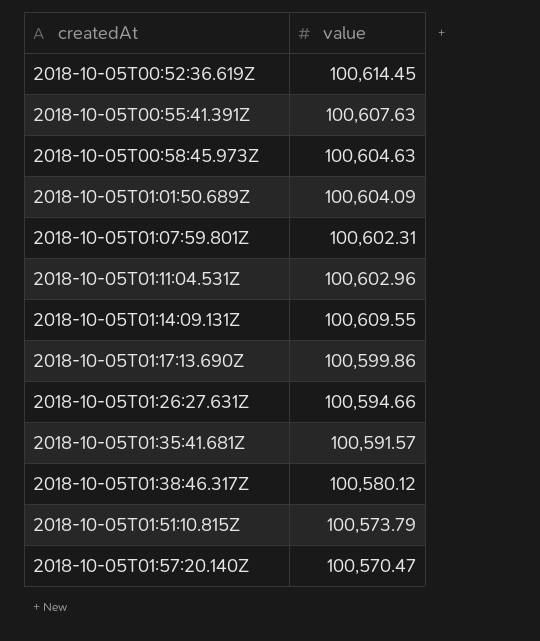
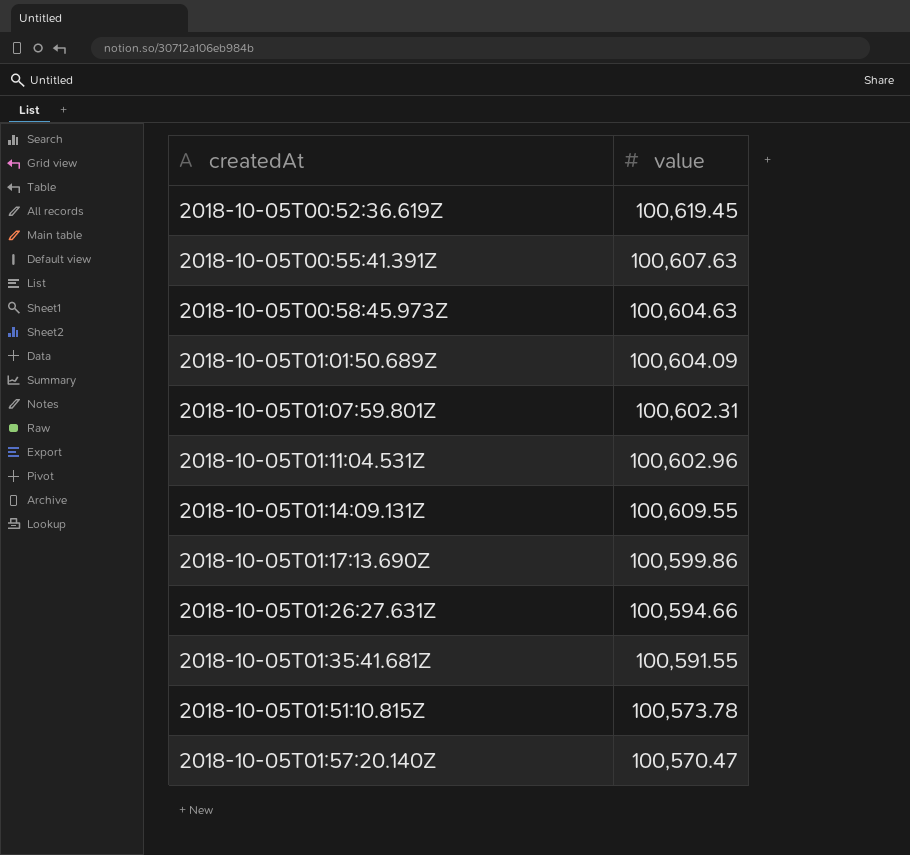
row 2018-10-05T01:38:46.317Z: 100,580.12 -> none
2018-10-05T00:52:36.619Z | value: 100,614.45 -> 100,619.45
2018-10-05T01:35:41.681Z | value: 100,591.57 -> 100,591.55
2018-10-05T01:51:10.815Z | value: 100,573.79 -> 100,573.78

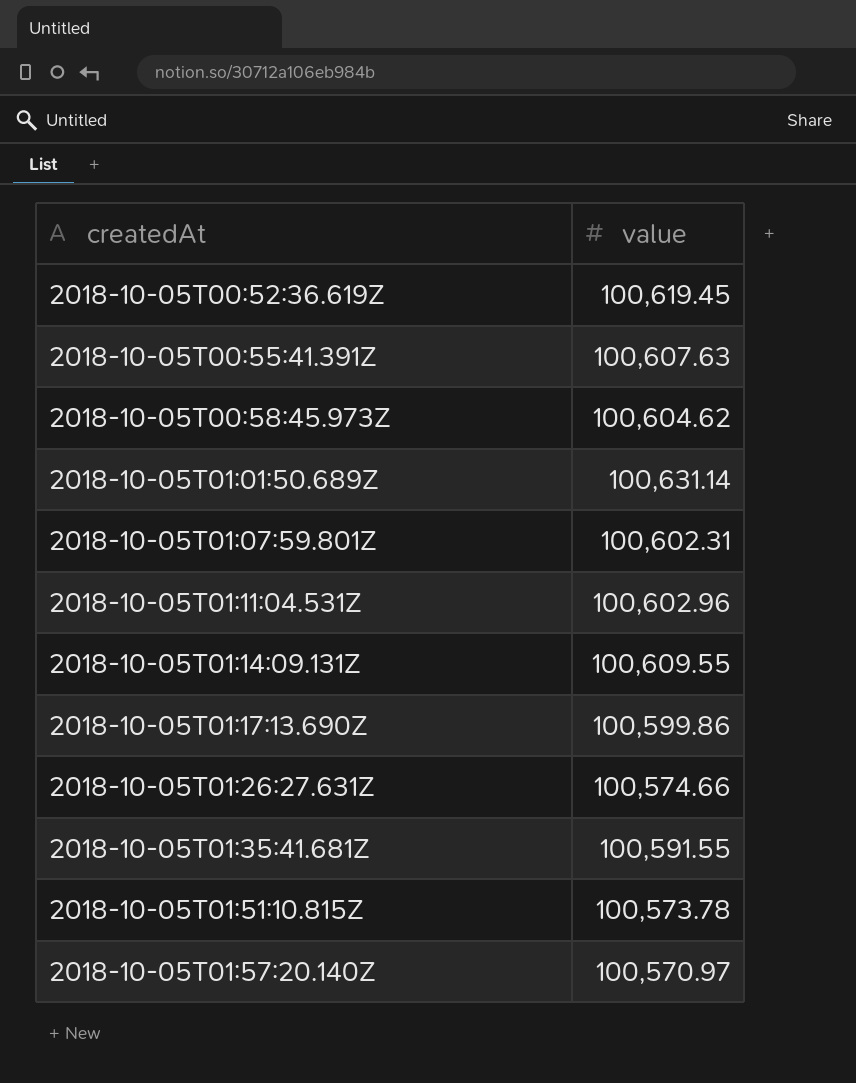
2018-10-05T00:58:45.973Z | value: 100,604.63 -> 100,604.62
2018-10-05T01:01:50.689Z | value: 100,604.09 -> 100,631.14
2018-10-05T01:26:27.631Z | value: 100,594.66 -> 100,574.66
2018-10-05T01:57:20.140Z | value: 100,570.47 -> 100,570.97

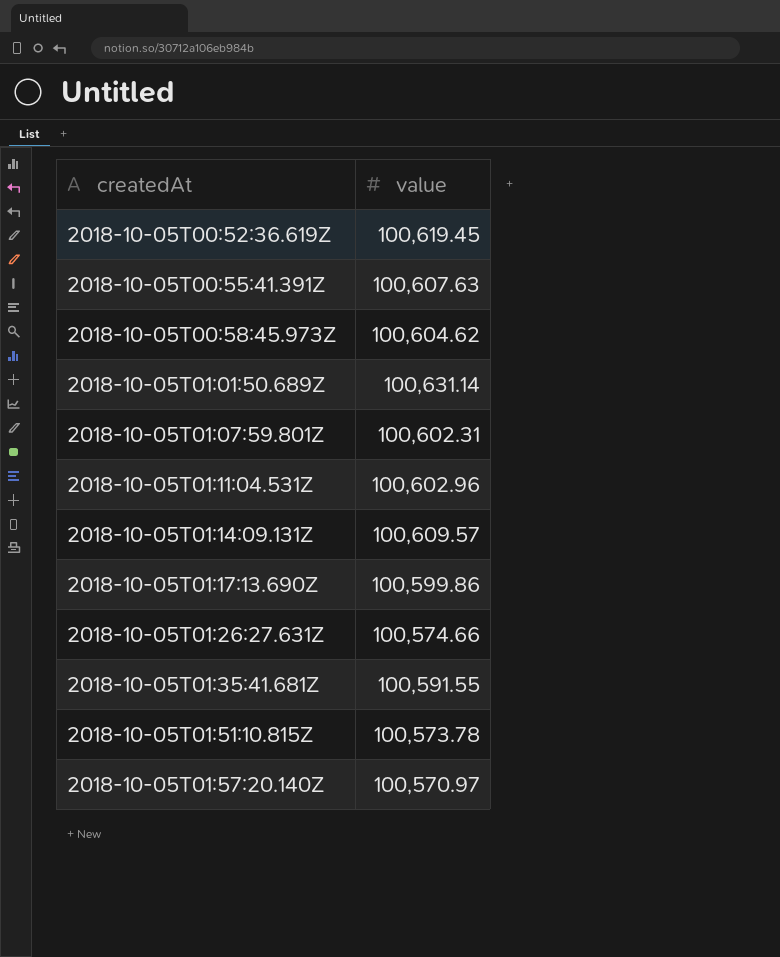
2018-10-05T01:14:09.131Z | value: 100,609.55 -> 100,609.57

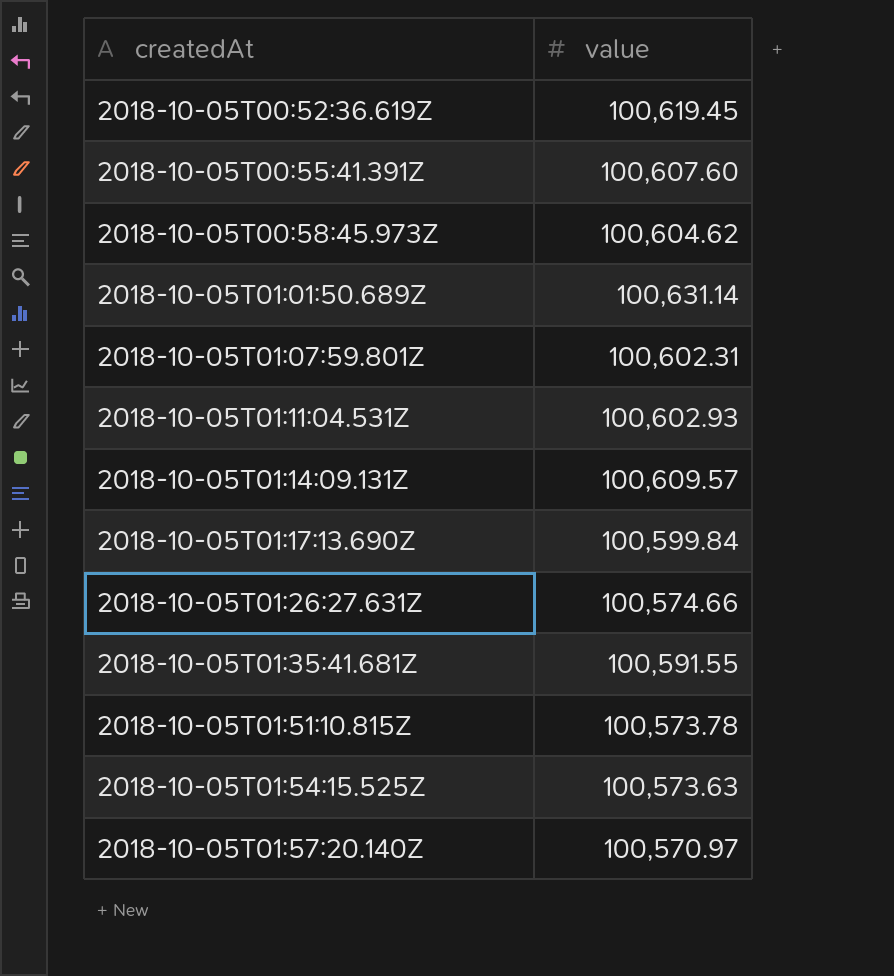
2018-10-05T00:55:41.391Z | value: 100,607.63 -> 100,607.60
2018-10-05T01:11:04.531Z | value: 100,602.96 -> 100,602.93
2018-10-05T01:17:13.690Z | value: 100,599.86 -> 100,599.84
row 2018-10-05T01:54:15.525Z: none -> 100,573.63

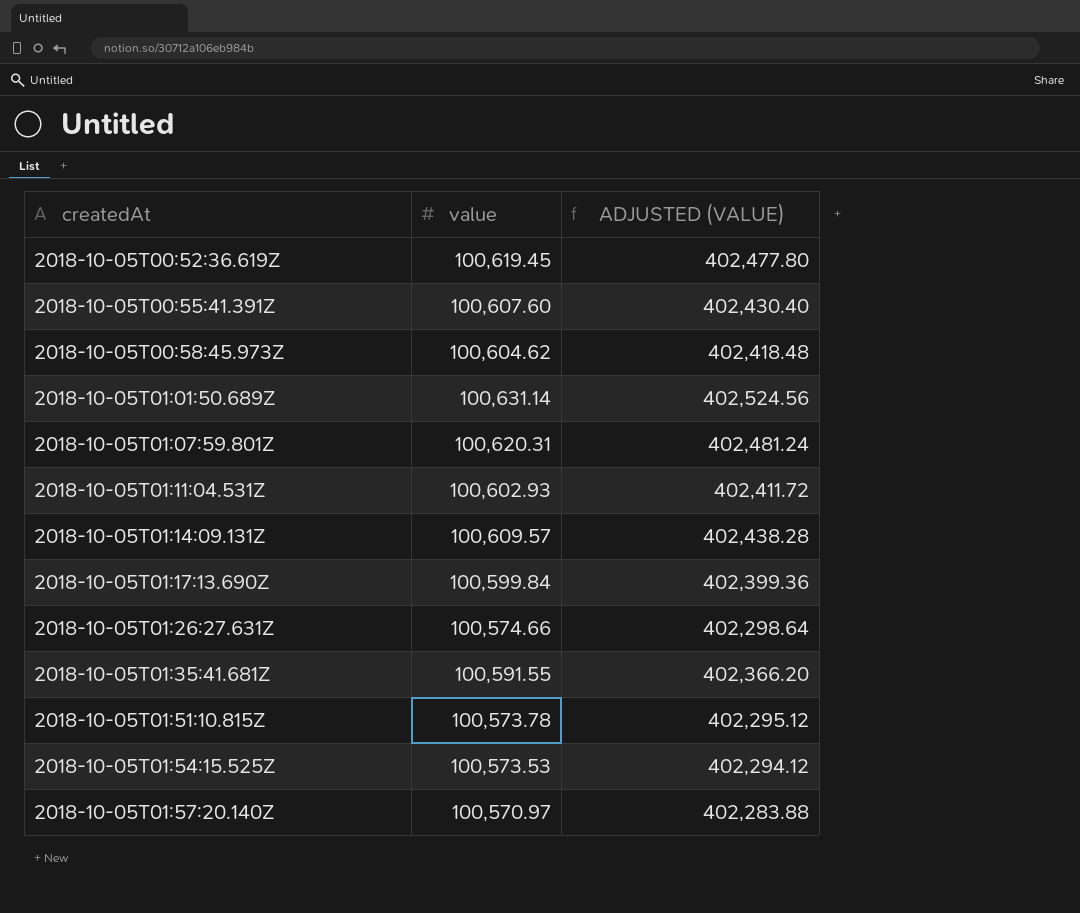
column ADJUSTED (VALUE) | formula: none -> [value] * 4
2018-10-05T01:07:59.801Z | value: 100,602.31 -> 100,620.31
2018-10-05T01:54:15.525Z | value: 100,573.63 -> 100,573.53

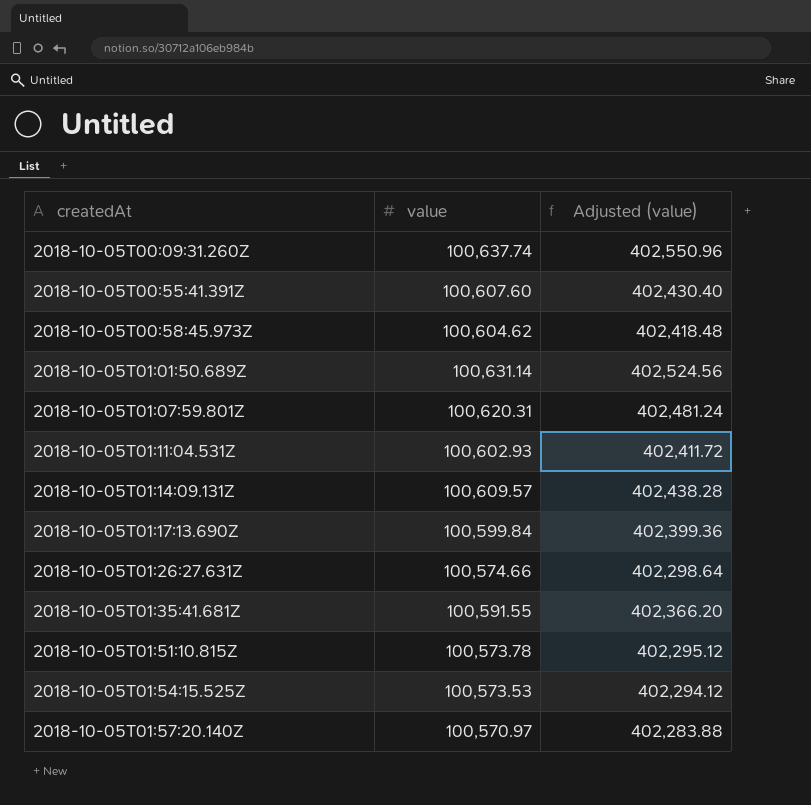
column name: ADJUSTED (VALUE) -> Adjusted (value)
row 2018-10-05T00:52:36.619Z: 100,619.45 | 402,477.80 -> none
row 2018-10-05T00:09:31.260Z: none -> 100,637.74 | 402,550.96

